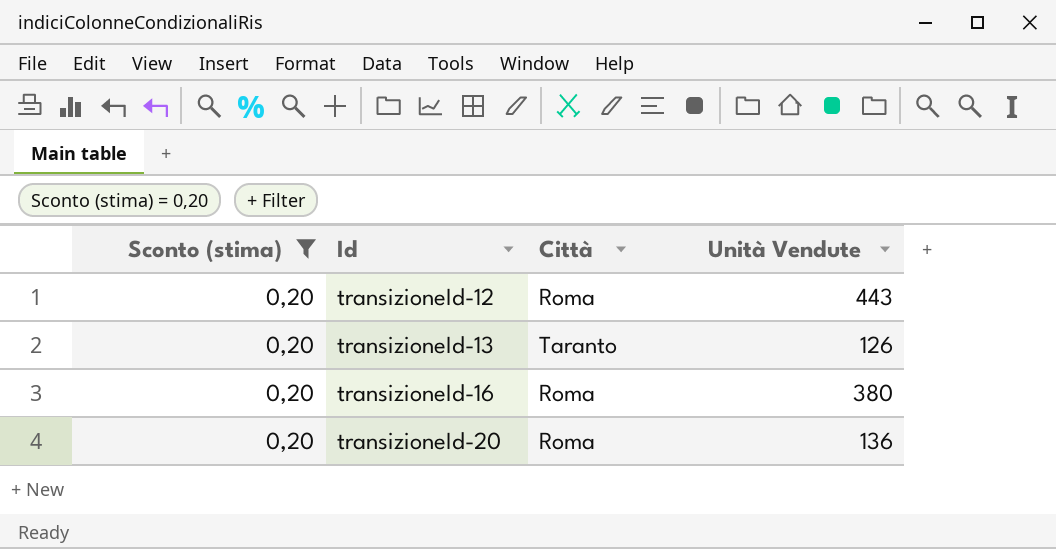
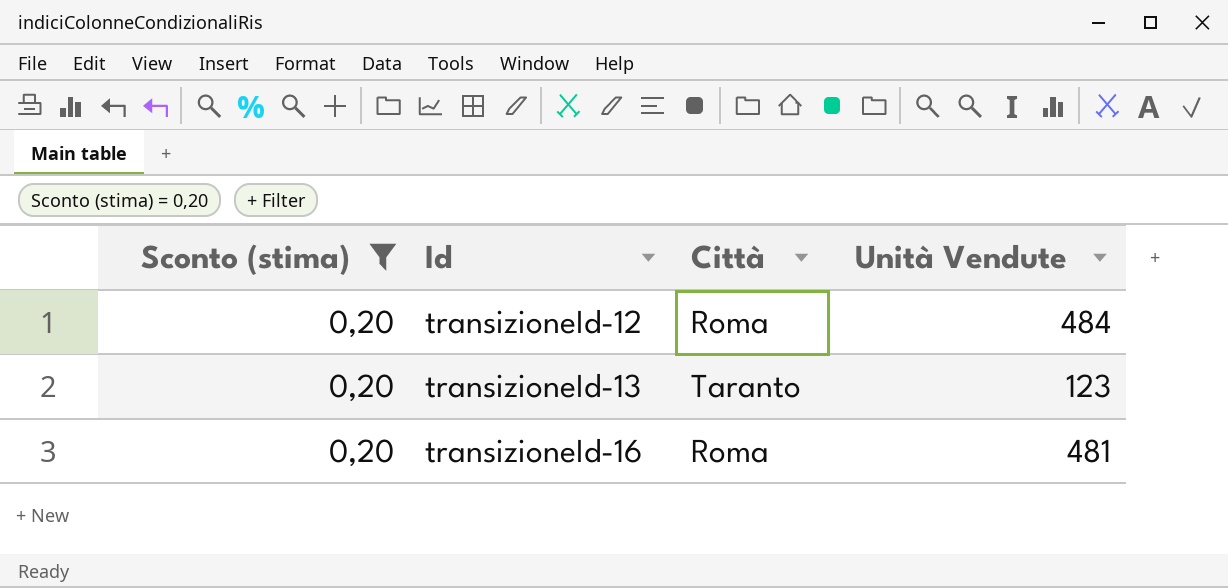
row transizioneId-20: 0,20 | Roma | 136 -> none
transizioneId-12 | Unità Vendute: 443 -> 484
transizioneId-13 | Unità Vendute: 126 -> 123
transizioneId-16 | Unità Vendute: 380 -> 481

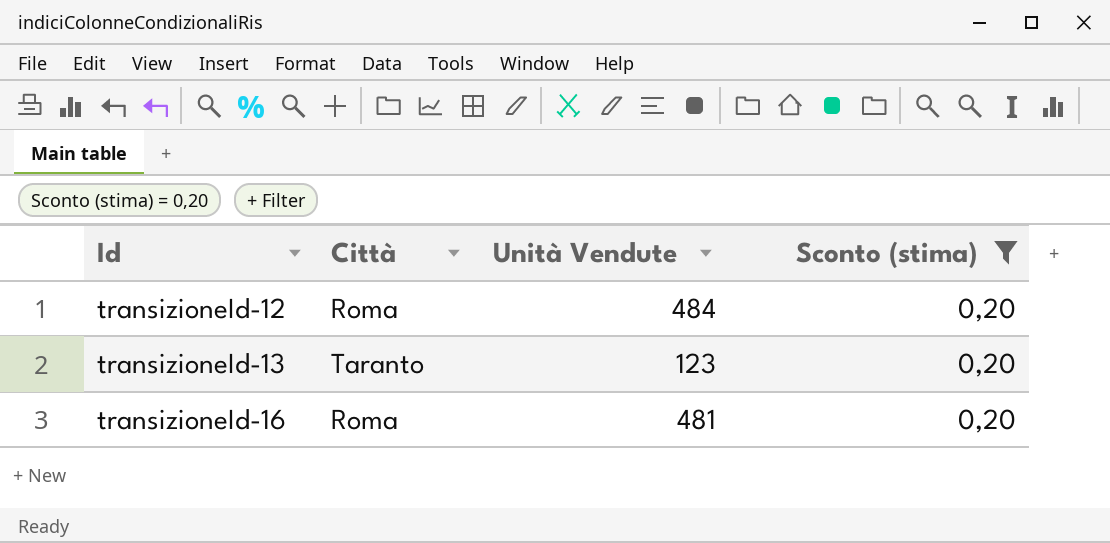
column Sconto (stima) | position: 1 -> 4

